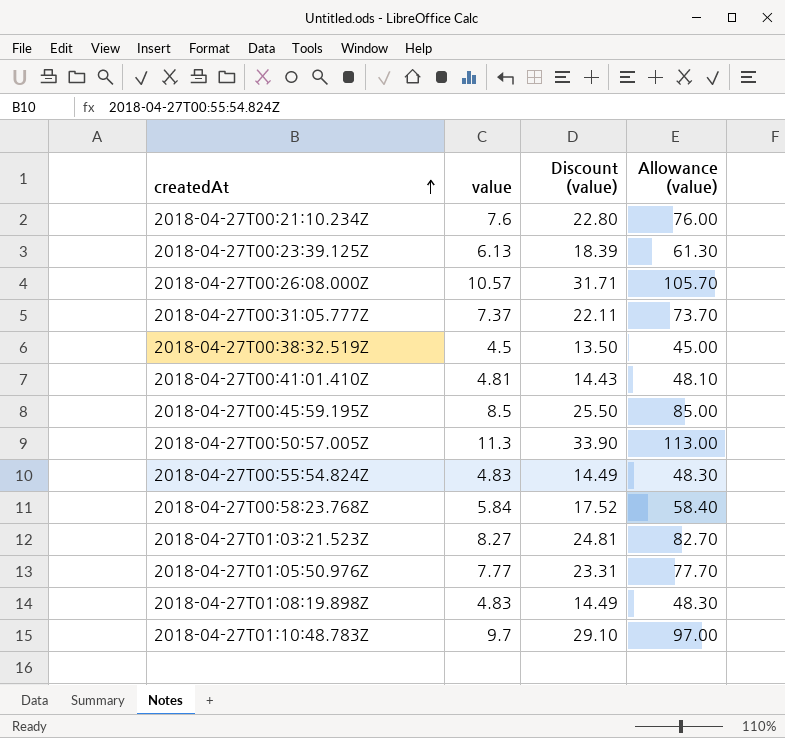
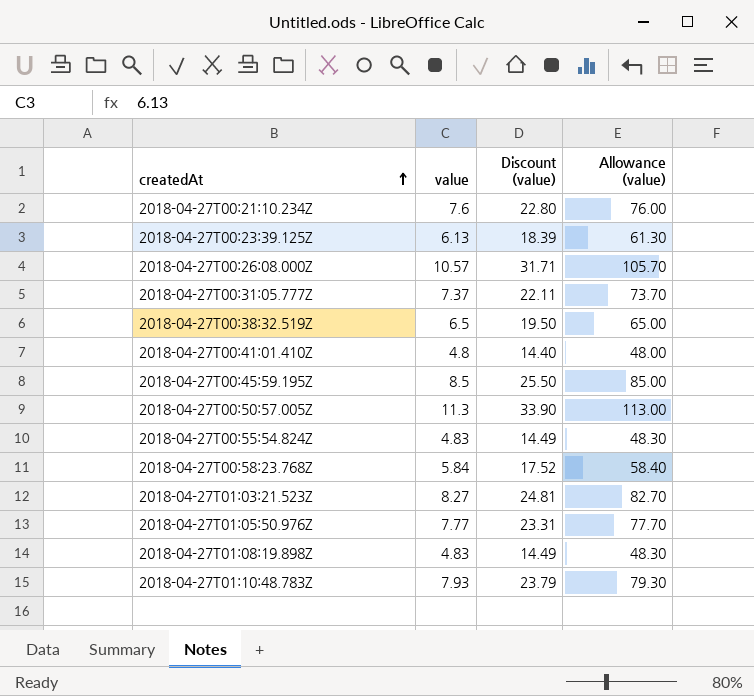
2018-04-27T00:38:32.519Z | value: 4.5 -> 6.5
2018-04-27T00:38:32.519Z | Discount (value): 13.50 -> 19.50
2018-04-27T00:38:32.519Z | Allowance (value): 45.00 -> 65.00
2018-04-27T00:41:01.410Z | value: 4.81 -> 4.8
2018-04-27T00:41:01.410Z | Discount (value): 14.43 -> 14.40
2018-04-27T00:41:01.410Z | Allowance (value): 48.10 -> 48.00
2018-04-27T01:10:48.783Z | value: 9.7 -> 7.93
2018-04-27T01:10:48.783Z | Discount (value): 29.10 -> 23.79
2018-04-27T01:10:48.783Z | Allowance (value): 97.00 -> 79.30

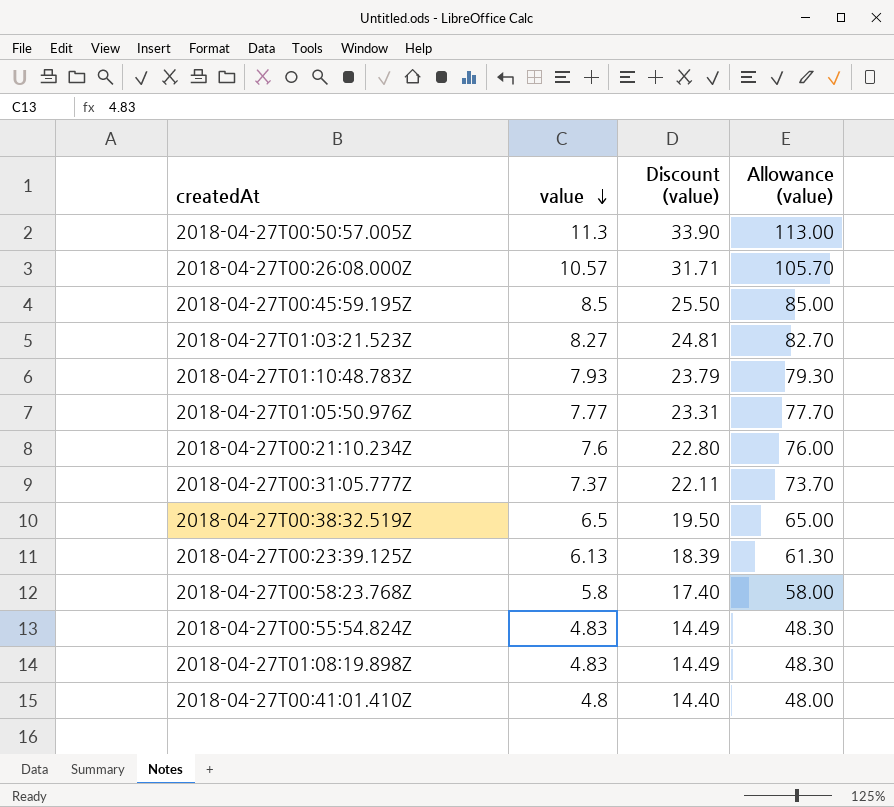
row order: createdAt ascending -> value descending
2018-04-27T00:58:23.768Z | value: 5.84 -> 5.8
2018-04-27T00:58:23.768Z | Discount (value): 17.52 -> 17.40
2018-04-27T00:58:23.768Z | Allowance (value): 58.40 -> 58.00

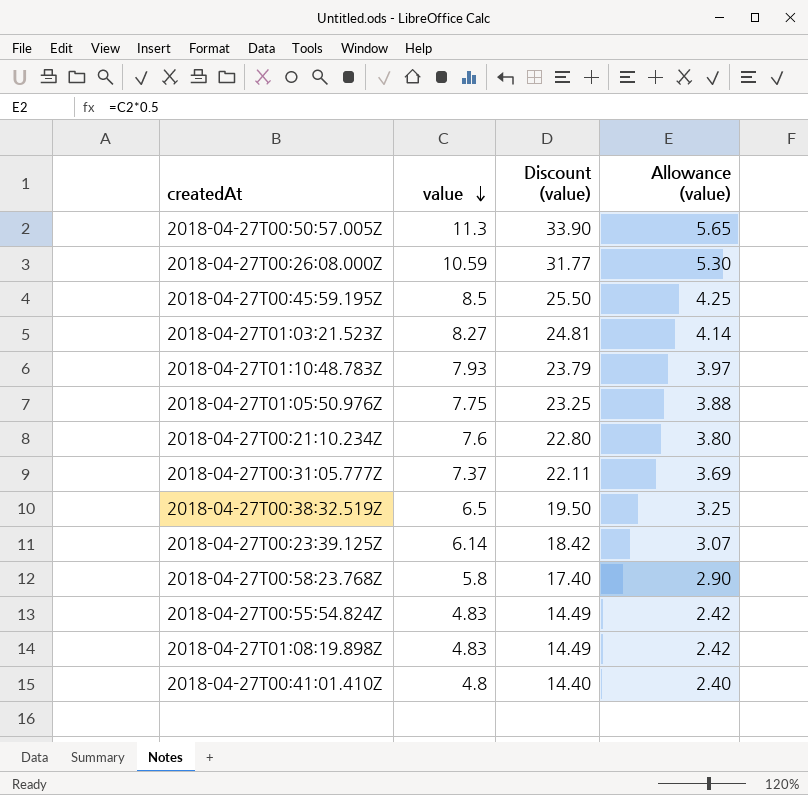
column Allowance (value) | formula: [value] * 10 -> [value] * 0.5
2018-04-27T00:26:08.000Z | value: 10.57 -> 10.59
2018-04-27T00:26:08.000Z | Discount (value): 31.71 -> 31.77
2018-04-27T01:05:50.976Z | value: 7.77 -> 7.75
2018-04-27T01:05:50.976Z | Discount (value): 23.31 -> 23.25
2018-04-27T00:23:39.125Z | value: 6.13 -> 6.14
2018-04-27T00:23:39.125Z | Discount (value): 18.39 -> 18.42

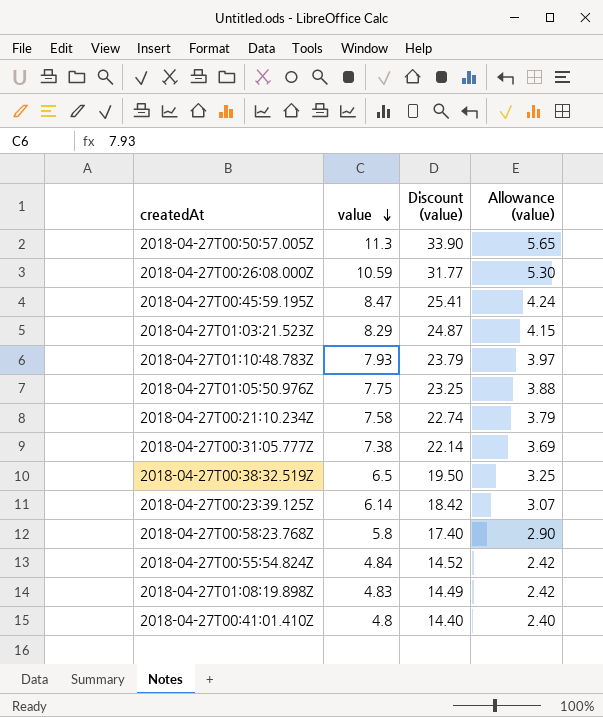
2018-04-27T00:45:59.195Z | value: 8.5 -> 8.47
2018-04-27T00:45:59.195Z | Discount (value): 25.50 -> 25.41
2018-04-27T00:45:59.195Z | Allowance (value): 4.25 -> 4.24
2018-04-27T01:03:21.523Z | value: 8.27 -> 8.29
2018-04-27T01:03:21.523Z | Discount (value): 24.81 -> 24.87
2018-04-27T01:03:21.523Z | Allowance (value): 4.14 -> 4.15
2018-04-27T00:21:10.234Z | value: 7.6 -> 7.58
2018-04-27T00:21:10.234Z | Discount (value): 22.80 -> 22.74
2018-04-27T00:21:10.234Z | Allowance (value): 3.80 -> 3.79
2018-04-27T00:31:05.777Z | value: 7.37 -> 7.38
2018-04-27T00:31:05.777Z | Discount (value): 22.11 -> 22.14
2018-04-27T00:55:54.824Z | value: 4.83 -> 4.84
2018-04-27T00:55:54.824Z | Discount (value): 14.49 -> 14.52

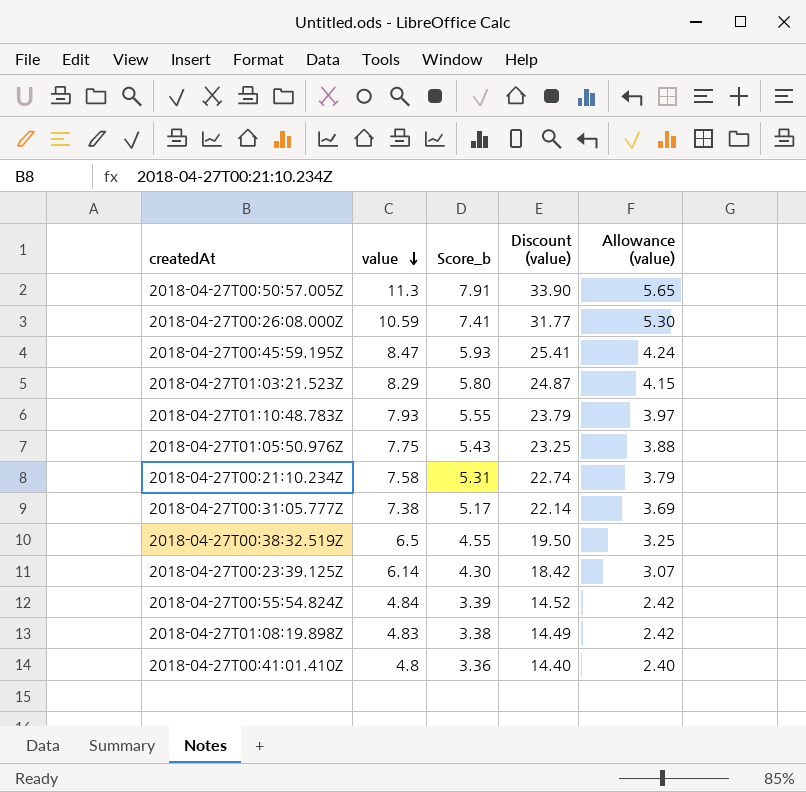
column Score_b | formula: none -> [value] * 0.7
row 2018-04-27T00:58:23.768Z: 5.8 | 17.40 | 2.90 -> none

